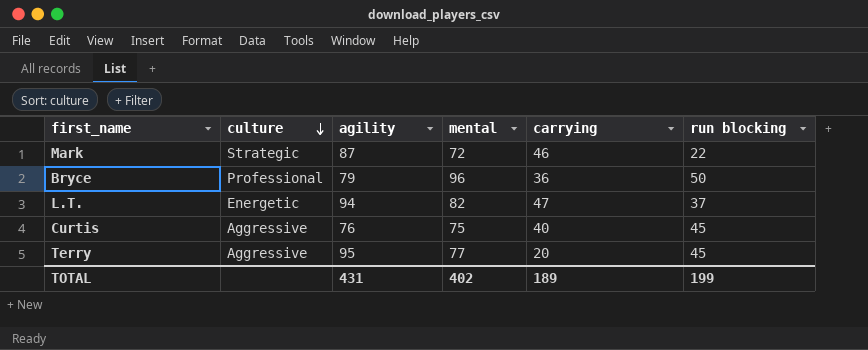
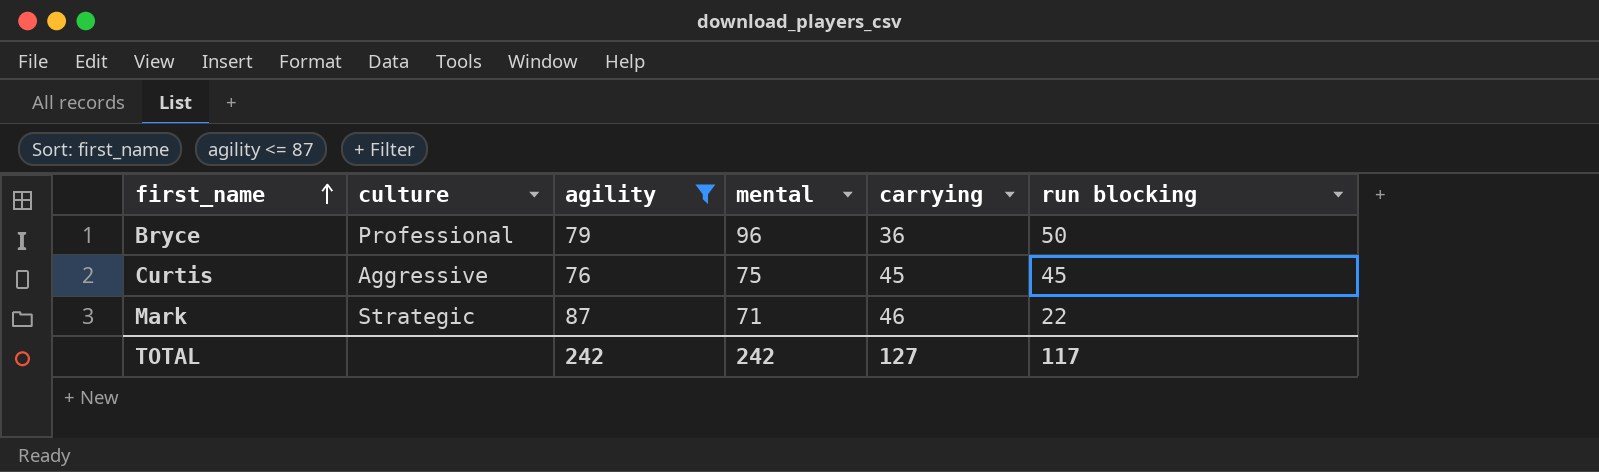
filter: none -> agility <= 87
row order: culture descending -> first_name ascending
Curtis | carrying: 40 -> 45
Mark | mental: 72 -> 71
TOTAL | agility: 431 -> 242
TOTAL | mental: 402 -> 242
TOTAL | carrying: 189 -> 127
TOTAL | run blocking: 199 -> 117

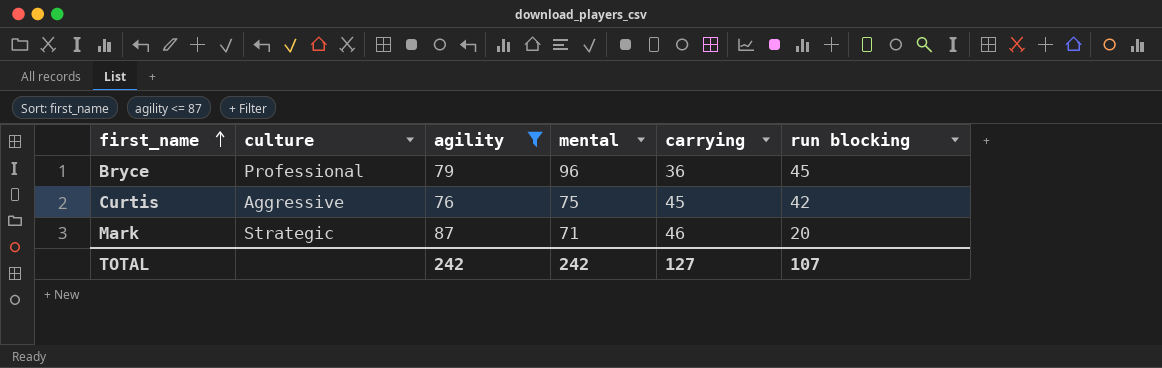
Bryce | run blocking: 50 -> 45
Curtis | run blocking: 45 -> 42
Mark | run blocking: 22 -> 20
TOTAL | run blocking: 117 -> 107

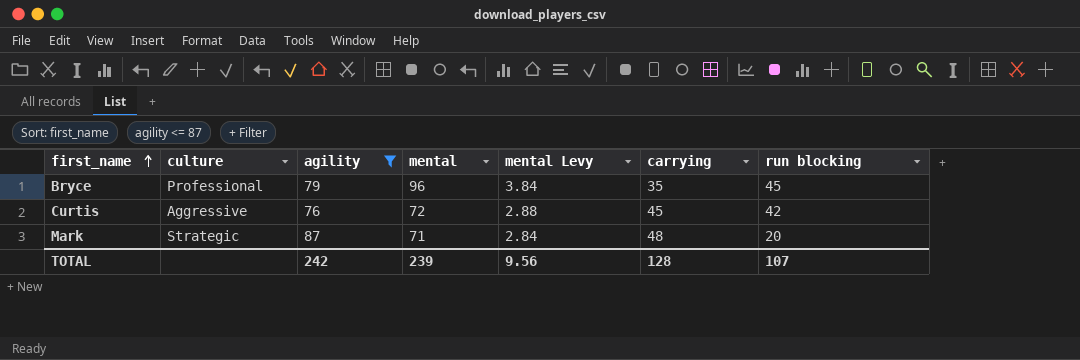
column mental Levy | formula: none -> [mental] * 0.04
Bryce | carrying: 36 -> 35
Curtis | mental: 75 -> 72
Mark | carrying: 46 -> 48
TOTAL | mental: 242 -> 239
TOTAL | carrying: 127 -> 128

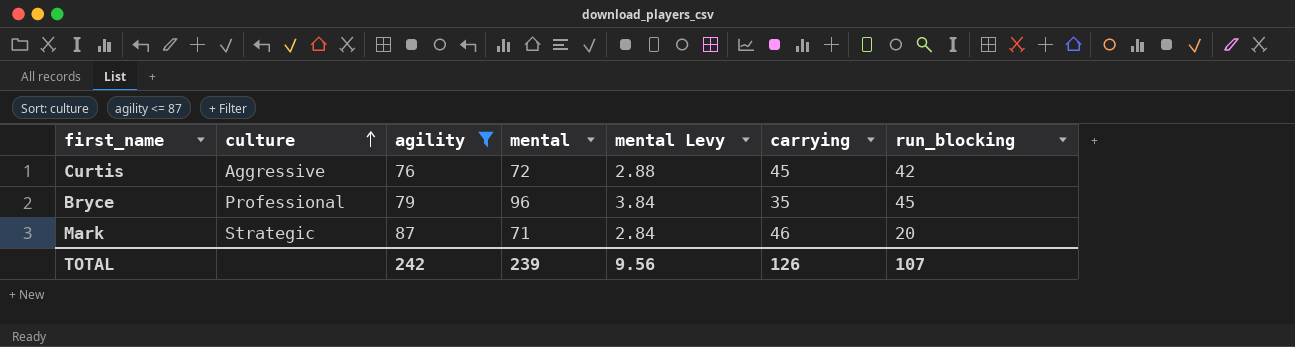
row order: first_name ascending -> culture ascending
column name: run blocking -> run_blocking
Mark | carrying: 48 -> 46
TOTAL | carrying: 128 -> 126

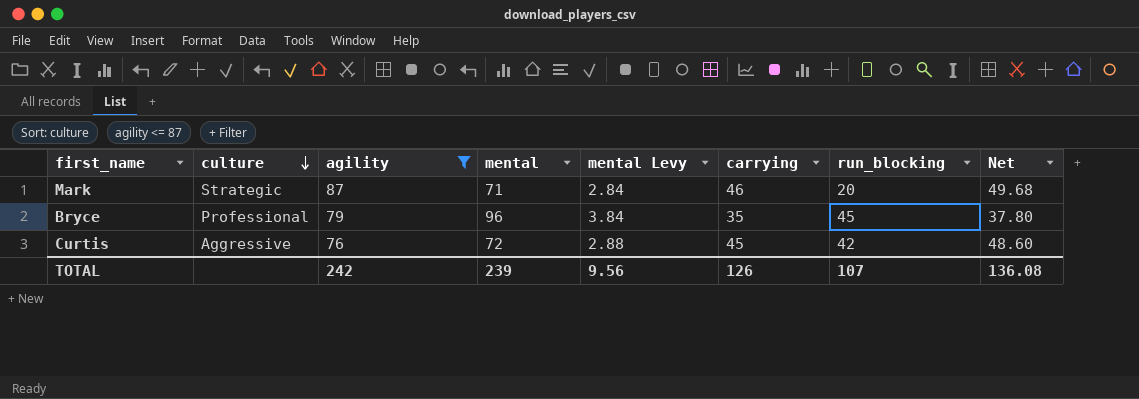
row order: culture ascending -> culture descending
column Net | formula: none -> [carrying] * 1.08

